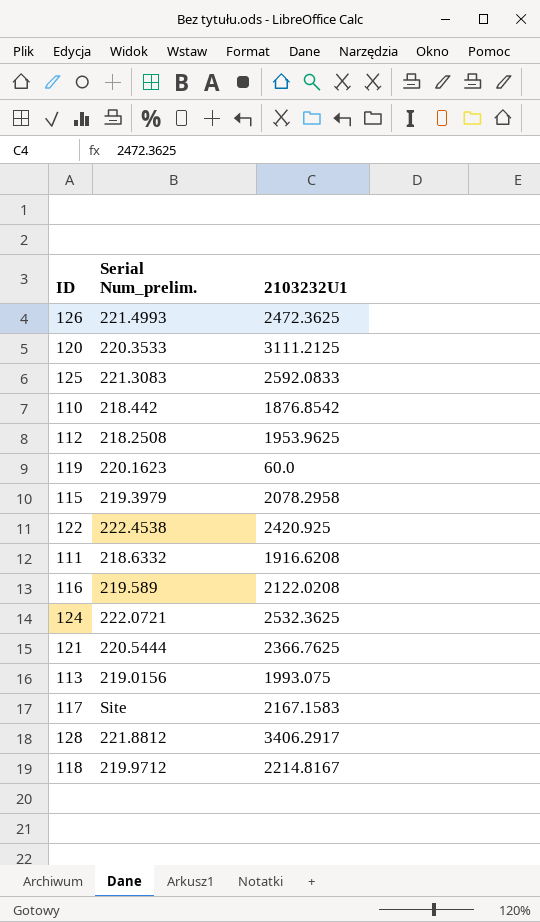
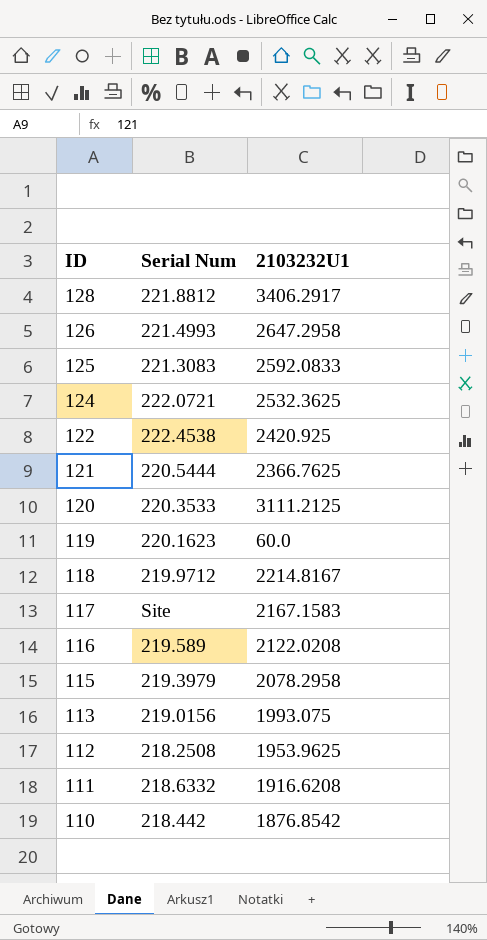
row order: none -> ID descending
column name: Serial Num_prelim. -> Serial Num
126 | 2103232U1: 2472.3625 -> 2647.2958

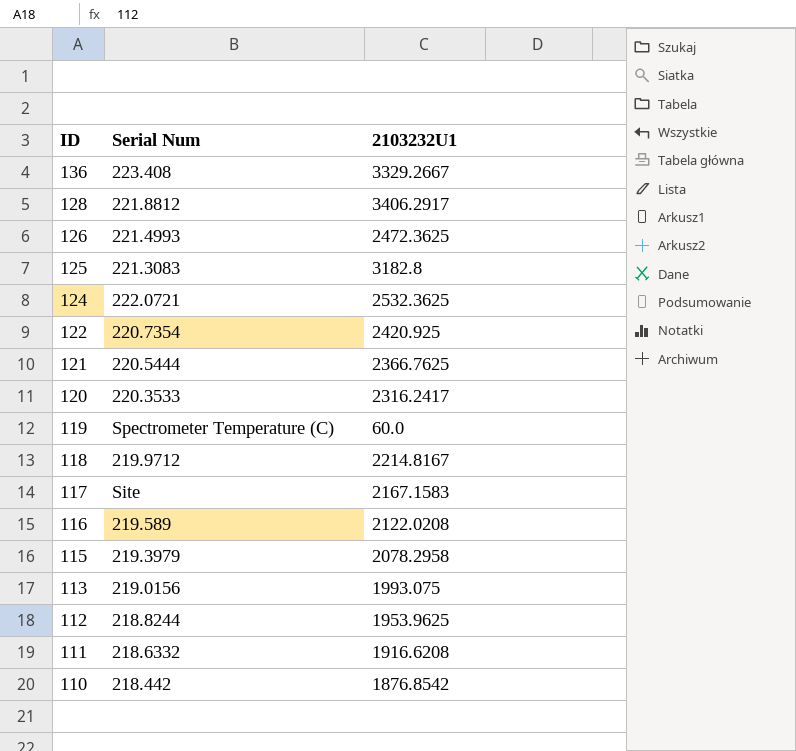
row 136: none -> 223.408 | 3329.2667
126 | 2103232U1: 2647.2958 -> 2472.3625
125 | 2103232U1: 2592.0833 -> 3182.8
122 | Serial Num: 222.4538 -> 220.7354
120 | 2103232U1: 3111.2125 -> 2316.2417
119 | Serial Num: 220.1623 -> Spectrometer Temperature (C)
112 | Serial Num: 218.2508 -> 218.8244

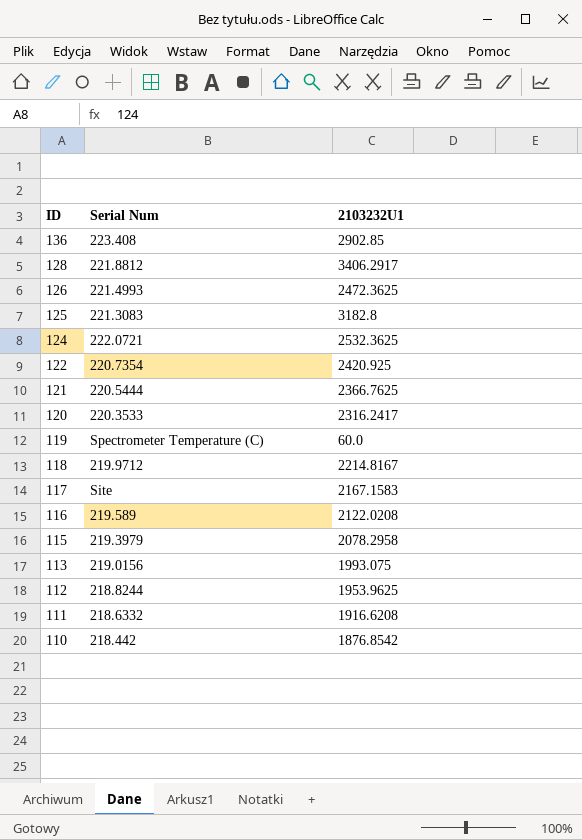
136 | 2103232U1: 3329.2667 -> 2902.85

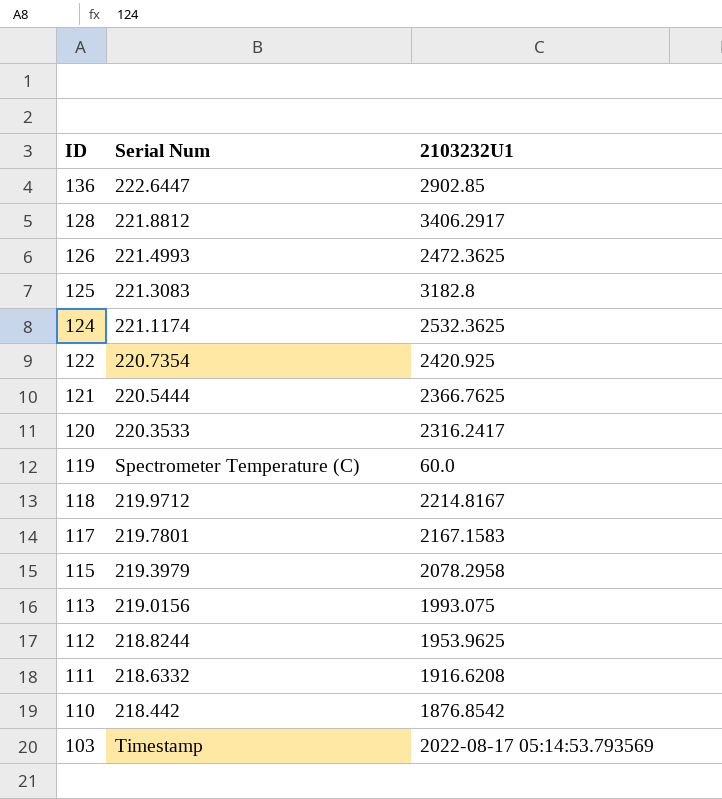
row 116: 219.589 | 2122.0208 -> none
136 | Serial Num: 223.408 -> 222.6447
124 | Serial Num: 222.0721 -> 221.1174
117 | Serial Num: Site -> 219.7801
row 103: none -> Timestamp | 2022-08-17 05:14:53.793569

